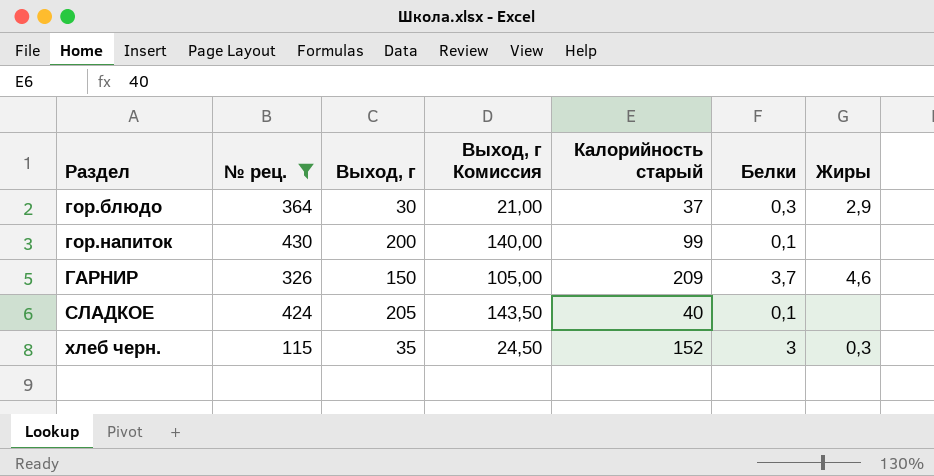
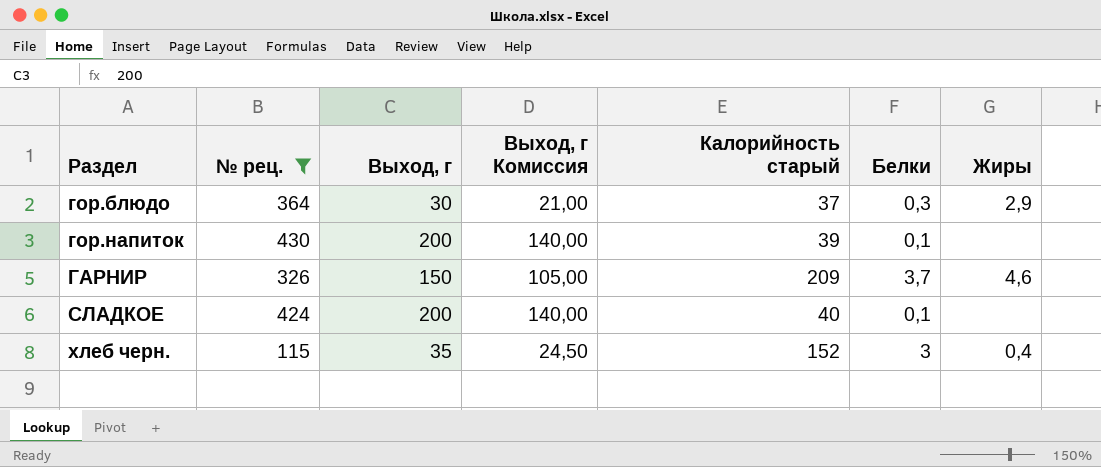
гор.напиток | Калорийность старый: 99 -> 39
СЛАДКОЕ | Выход, г: 205 -> 200
СЛАДКОЕ | Выход, г Комиссия: 143,50 -> 140,00
хлеб черн. | Жиры: 0,3 -> 0,4

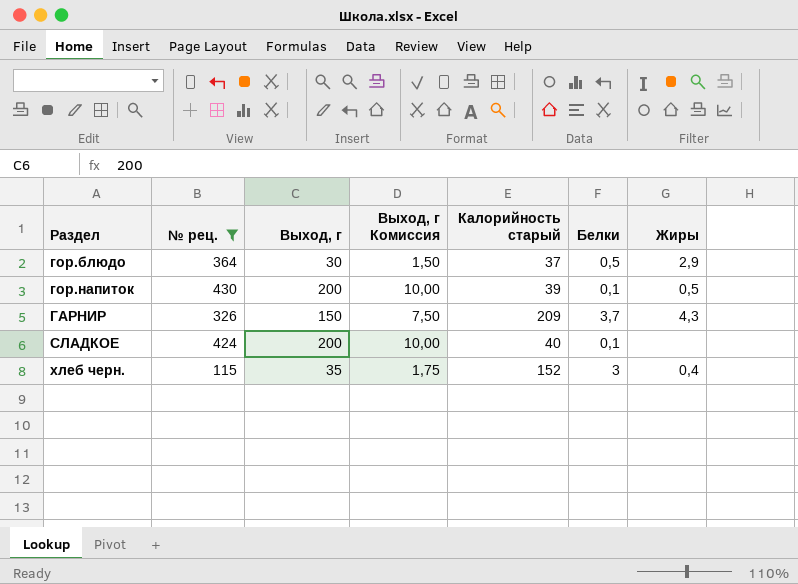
column Выход, г Комиссия | formula: [Выход, г] * 0,7 -> [Выход, г] * 0,05
гор.блюдо | Белки: 0,3 -> 0,5
гор.напиток | Жиры: none -> 0,5
ГАРНИР | Жиры: 4,6 -> 4,3

